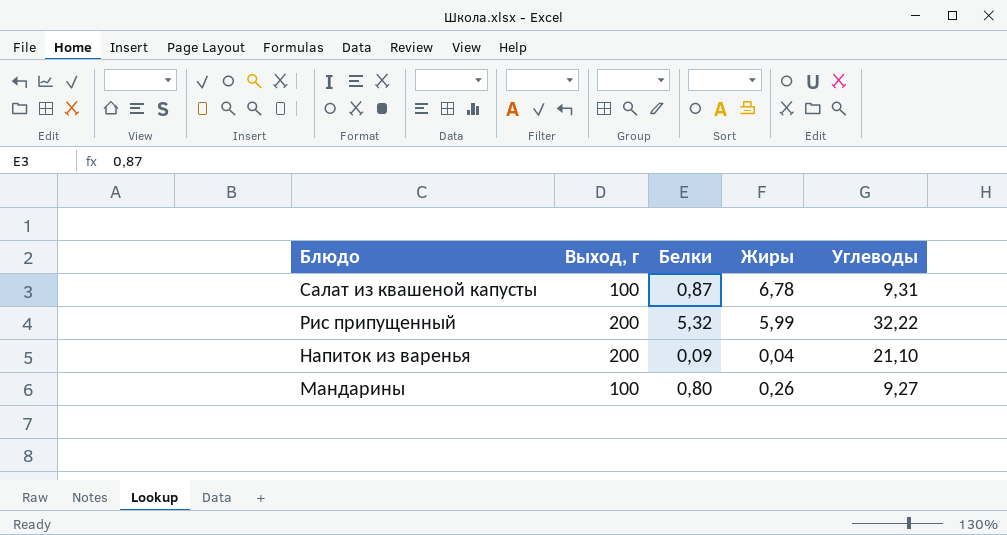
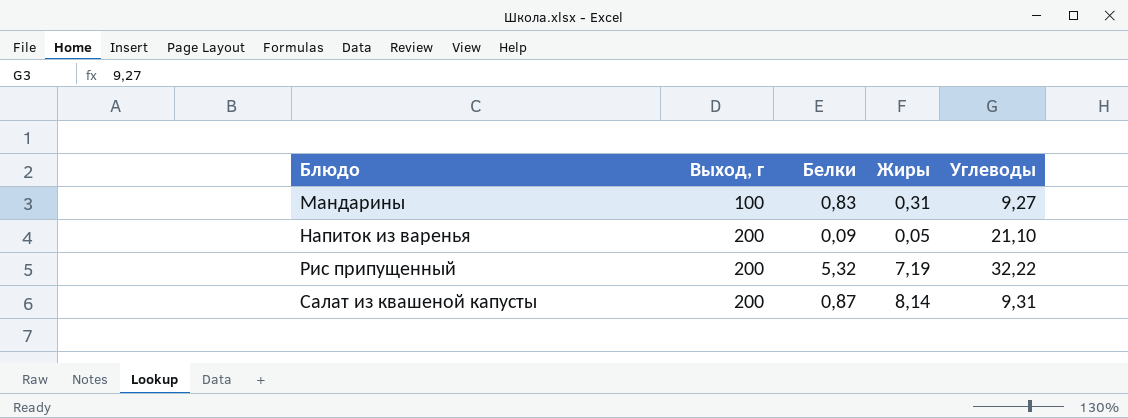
row order: Блюдо descending -> Блюдо ascending
Мандарины | Белки: 0,80 -> 0,83
Мандарины | Жиры: 0,26 -> 0,31
Напиток из варенья | Жиры: 0,04 -> 0,05
Рис припущенный | Жиры: 5,99 -> 7,19
Салат из квашеной капусты | Выход, г: 100 -> 200
Салат из квашеной капусты | Жиры: 6,78 -> 8,14

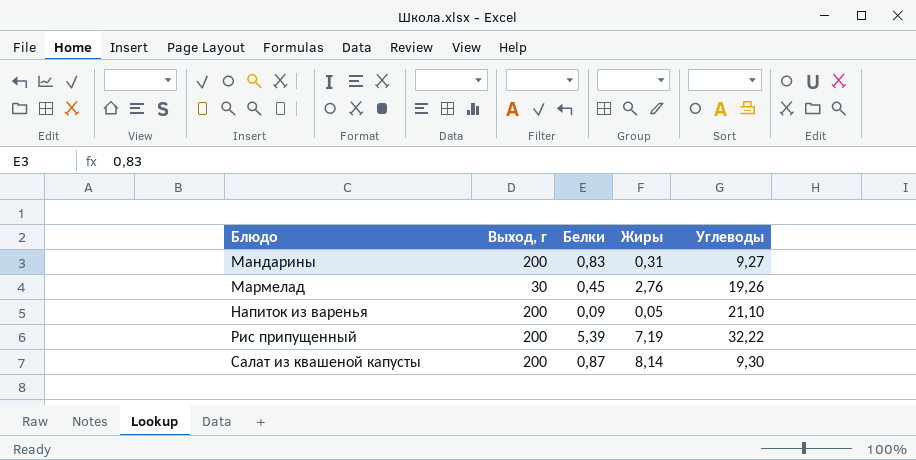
Мандарины | Выход, г: 100 -> 200
row Мармелад: none -> 30 | 0,45 | 2,76 | 19,26
Рис припущенный | Белки: 5,32 -> 5,39
Салат из квашеной капусты | Углеводы: 9,31 -> 9,30

